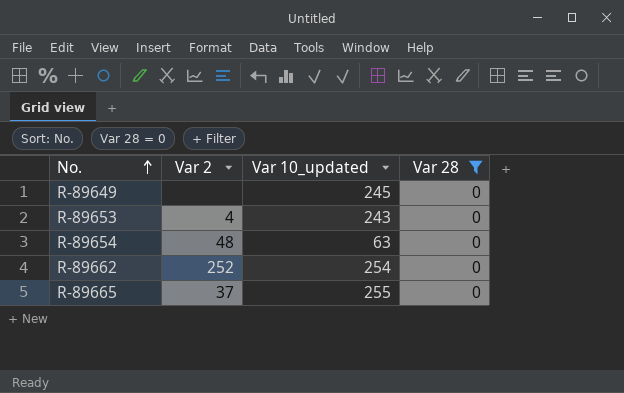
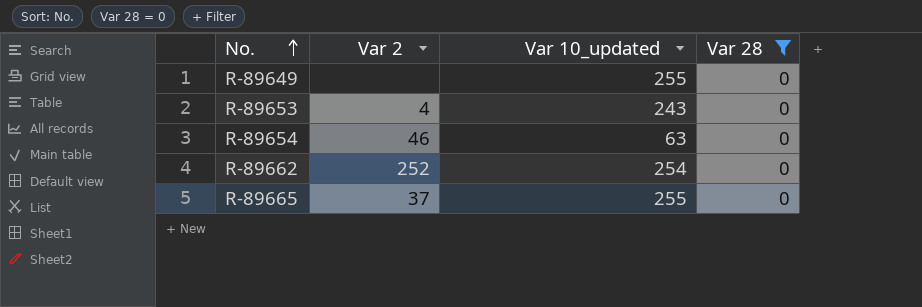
R-89649 | Var 10_updated: 245 -> 255
R-89654 | Var 2: 48 -> 46

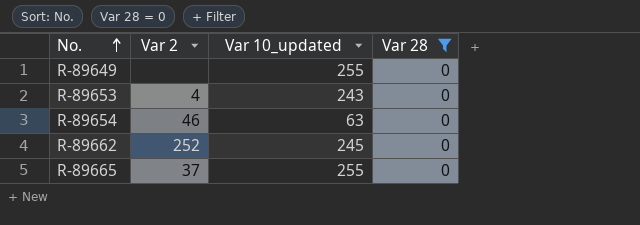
R-89662 | Var 10_updated: 254 -> 245

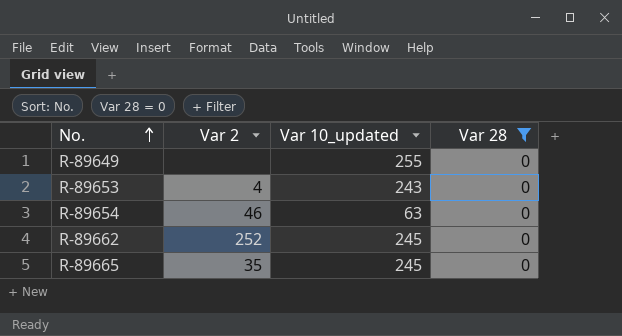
R-89665 | Var 2: 37 -> 35
R-89665 | Var 10_updated: 255 -> 245

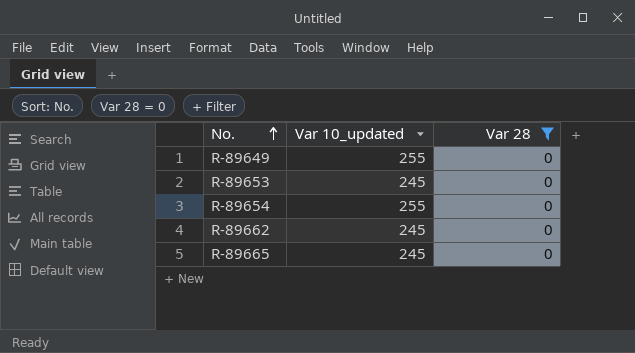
column Var 2 | position: 2 -> none
R-89653 | Var 10_updated: 243 -> 245
R-89654 | Var 10_updated: 63 -> 255

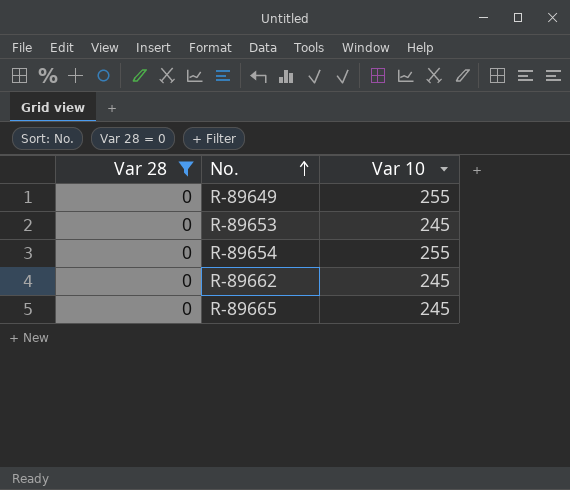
column Var 28 | position: 3 -> 1
column name: Var 10_updated -> Var 10

